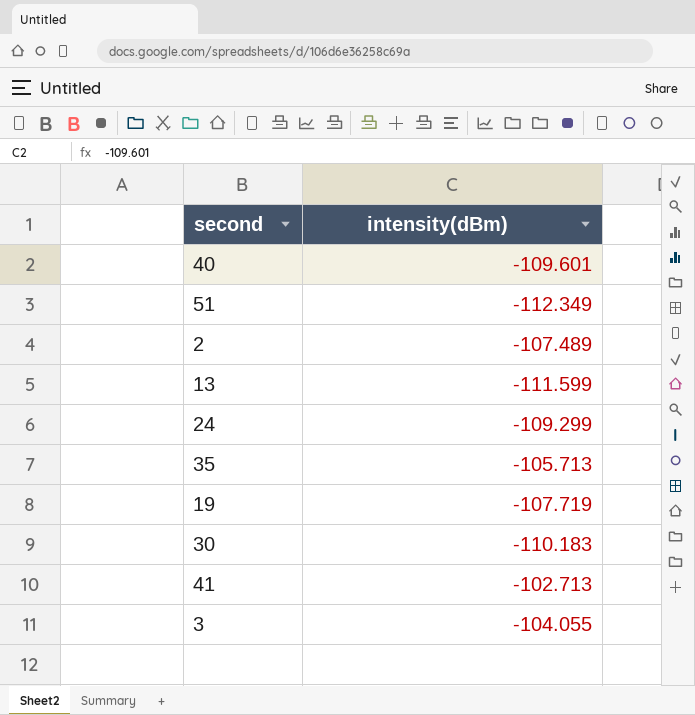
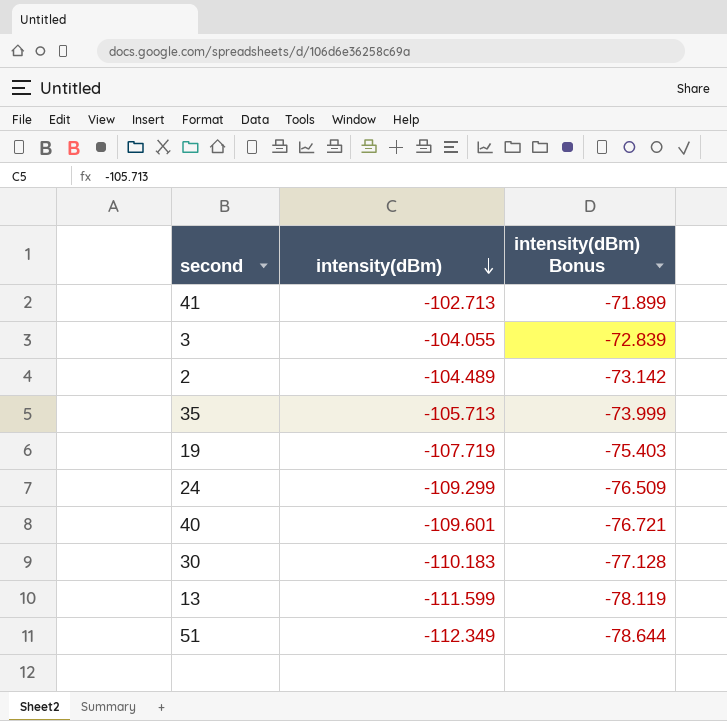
row order: none -> intensity(dBm) descending
column intensity(dBm) Bonus | formula: none -> [intensity(dBm)] * 0.7
2 | intensity(dBm): -107.489 -> -104.489

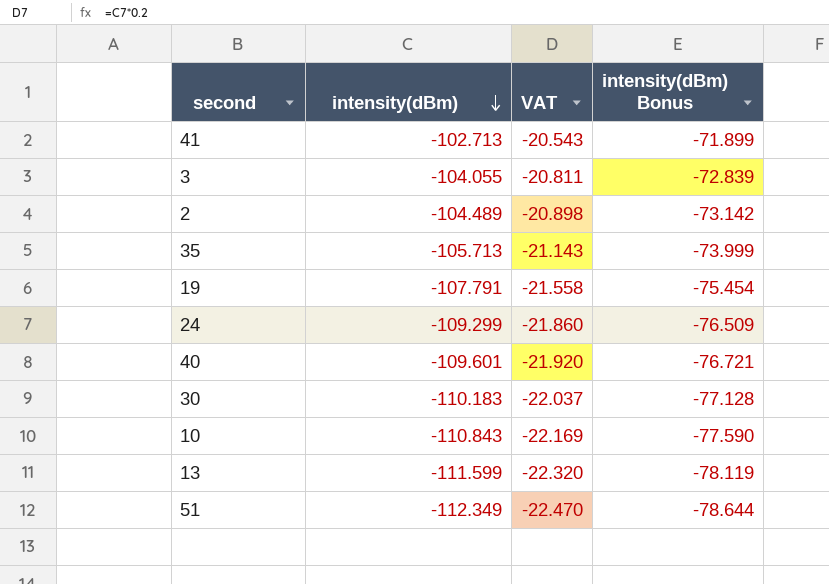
column VAT | formula: none -> [intensity(dBm)] * 0.2
19 | intensity(dBm): -107.719 -> -107.791
19 | intensity(dBm) Bonus: -75.403 -> -75.454
row 10: none -> -110.843 | -22.169 | -77.590

